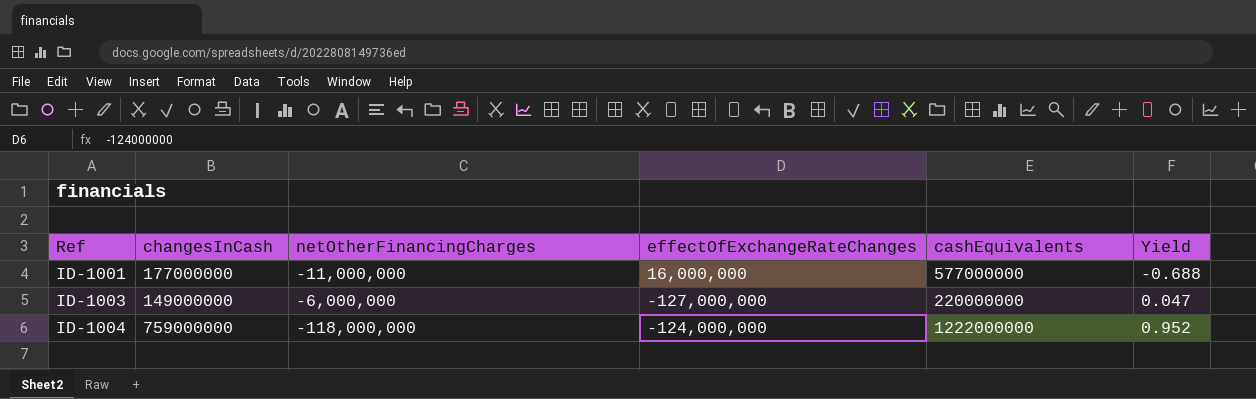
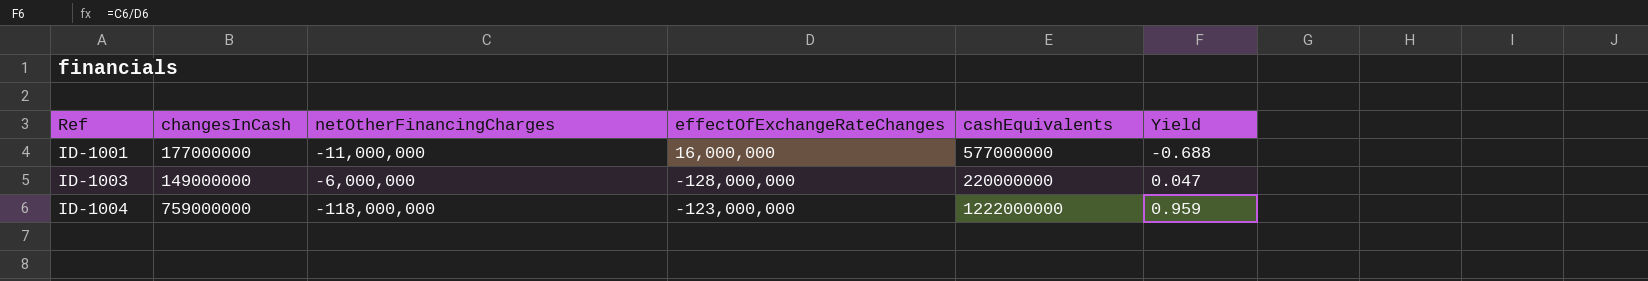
ID-1003 | effectOfExchangeRateChanges: -127,000,000 -> -128,000,000
ID-1004 | effectOfExchangeRateChanges: -124,000,000 -> -123,000,000
ID-1004 | Yield: 0.952 -> 0.959

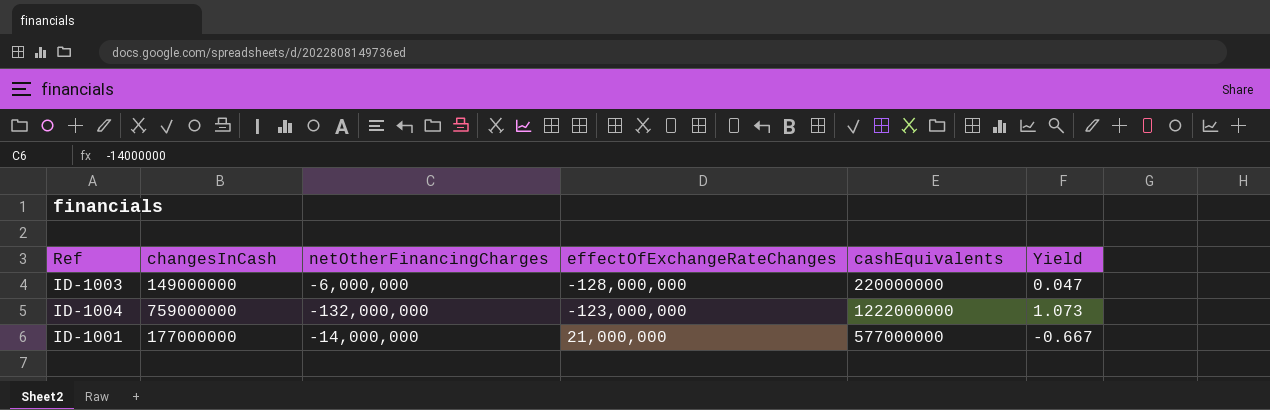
row order: Ref ascending -> effectOfExchangeRateChanges ascending
ID-1004 | netOtherFinancingCharges: -118,000,000 -> -132,000,000
ID-1004 | Yield: 0.959 -> 1.073
ID-1001 | netOtherFinancingCharges: -11,000,000 -> -14,000,000
ID-1001 | effectOfExchangeRateChanges: 16,000,000 -> 21,000,000
ID-1001 | Yield: -0.688 -> -0.667

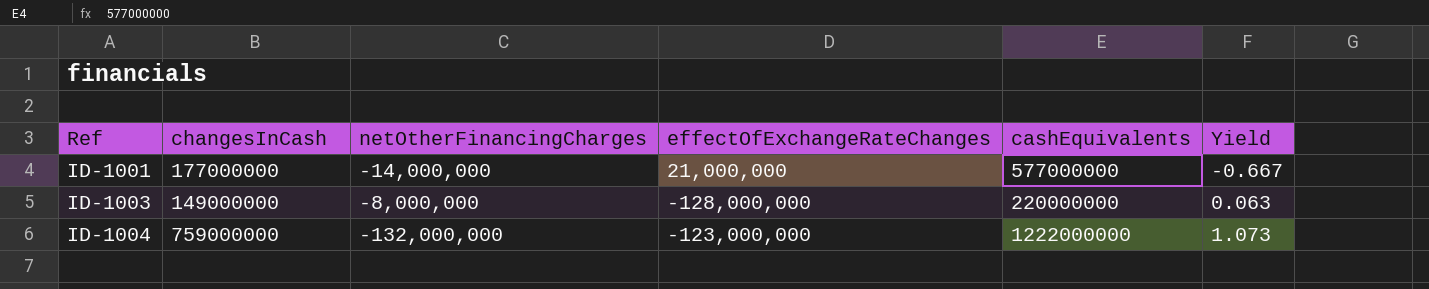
row order: effectOfExchangeRateChanges ascending -> Ref ascending
ID-1003 | netOtherFinancingCharges: -6,000,000 -> -8,000,000
ID-1003 | Yield: 0.047 -> 0.063

